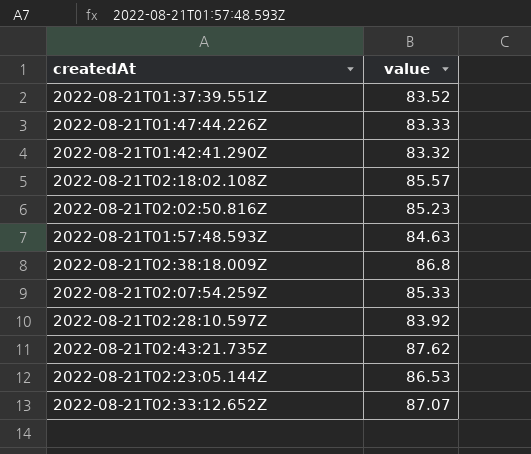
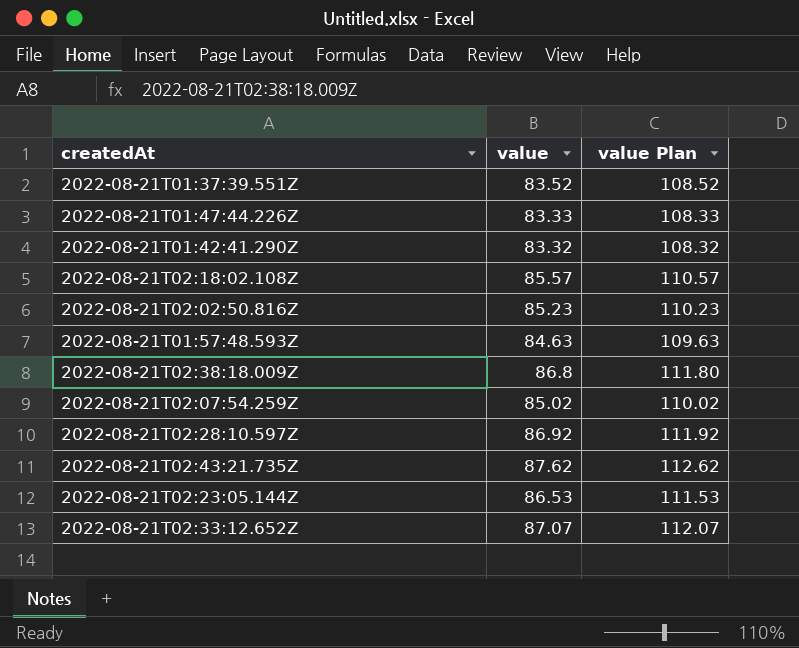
column value Plan | formula: none -> [value] + 25
2022-08-21T02:07:54.259Z | value: 85.33 -> 85.02
2022-08-21T02:28:10.597Z | value: 83.92 -> 86.92

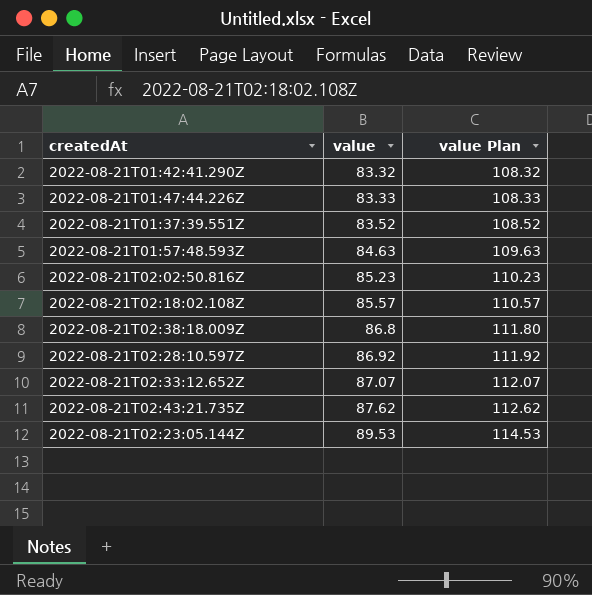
row order: none -> value ascending
row 2022-08-21T02:07:54.259Z: 85.02 | 110.02 -> none
2022-08-21T02:23:05.144Z | value: 86.53 -> 89.53
2022-08-21T02:23:05.144Z | value Plan: 111.53 -> 114.53

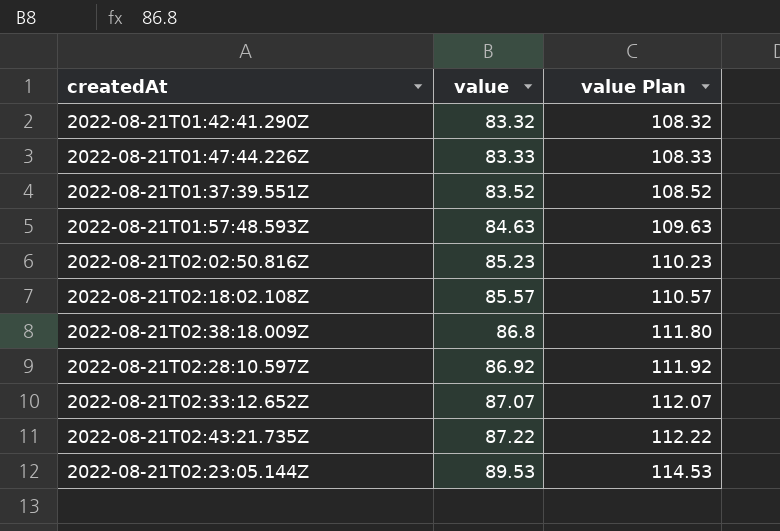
2022-08-21T02:43:21.735Z | value: 87.62 -> 87.22
2022-08-21T02:43:21.735Z | value Plan: 112.62 -> 112.22

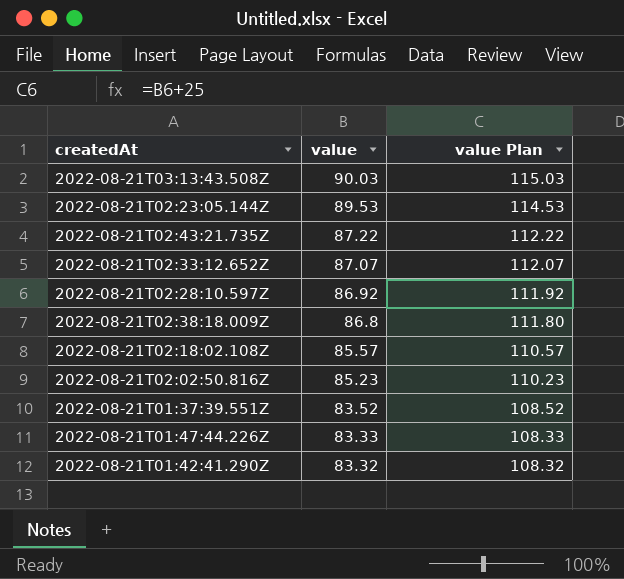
row order: value ascending -> value descending
row 2022-08-21T01:57:48.593Z: 84.63 | 109.63 -> none
row 2022-08-21T03:13:43.508Z: none -> 90.03 | 115.03

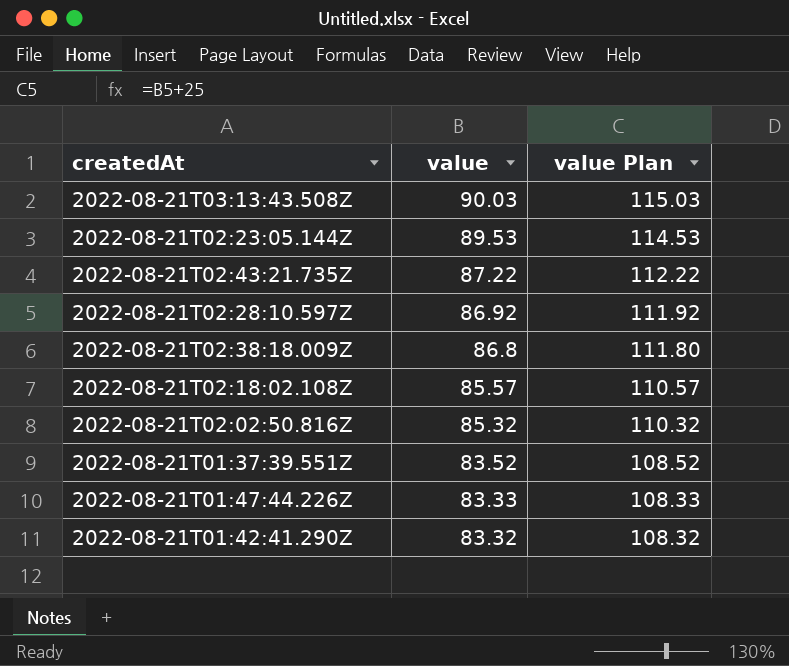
row 2022-08-21T02:33:12.652Z: 87.07 | 112.07 -> none
2022-08-21T02:02:50.816Z | value: 85.23 -> 85.32
2022-08-21T02:02:50.816Z | value Plan: 110.23 -> 110.32

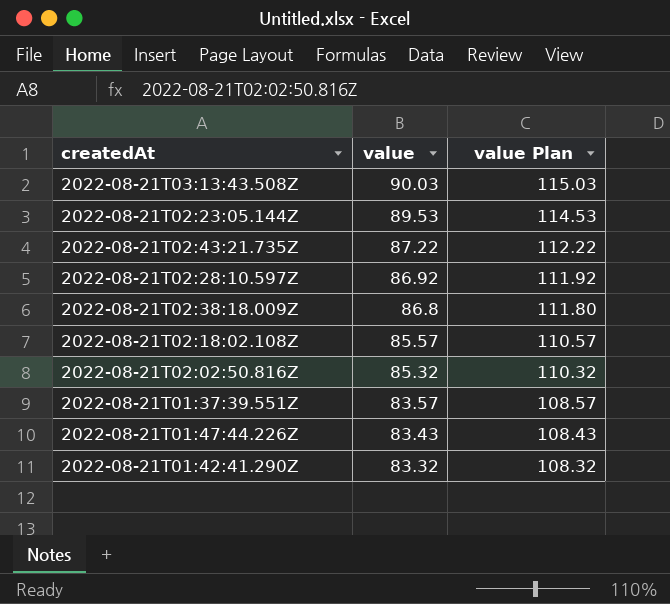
2022-08-21T01:37:39.551Z | value: 83.52 -> 83.57
2022-08-21T01:37:39.551Z | value Plan: 108.52 -> 108.57
2022-08-21T01:47:44.226Z | value: 83.33 -> 83.43
2022-08-21T01:47:44.226Z | value Plan: 108.33 -> 108.43

